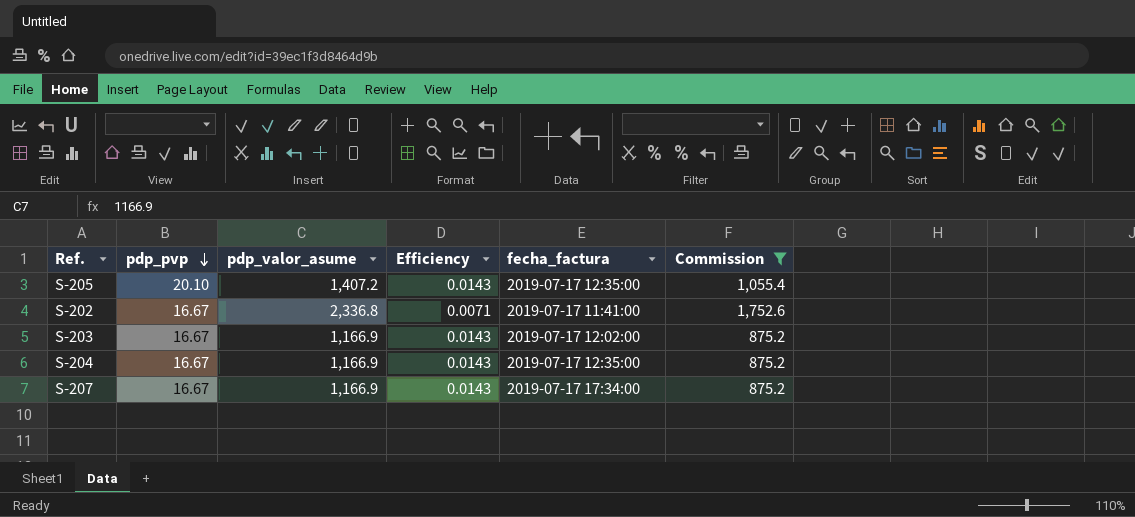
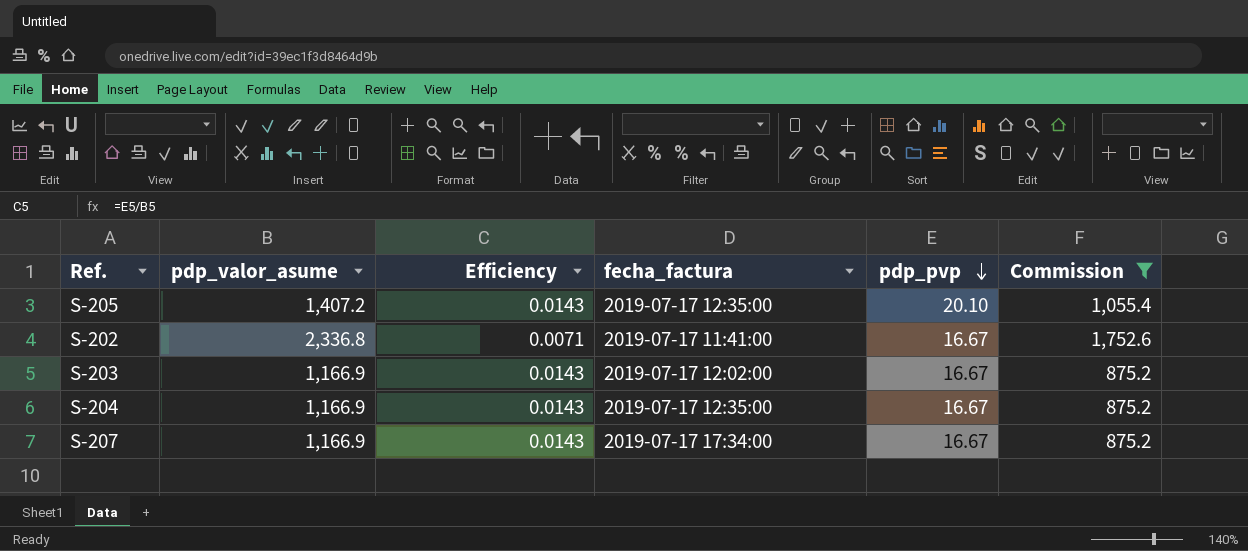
column pdp_pvp | position: 2 -> 5

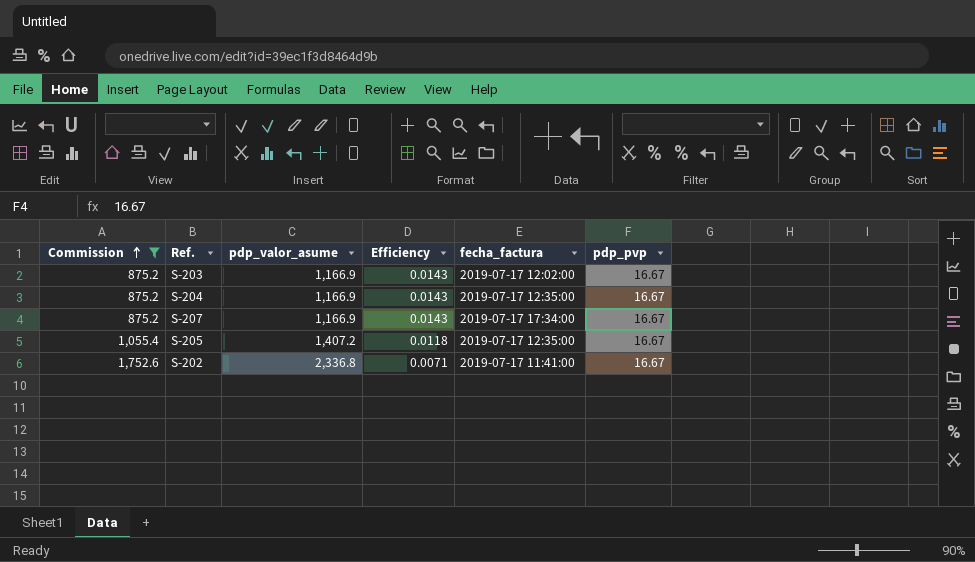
row order: pdp_pvp descending -> Commission ascending
column Commission | position: 6 -> 1
S-205 | Efficiency: 0.0143 -> 0.0118
S-205 | pdp_pvp: 20.10 -> 16.67

